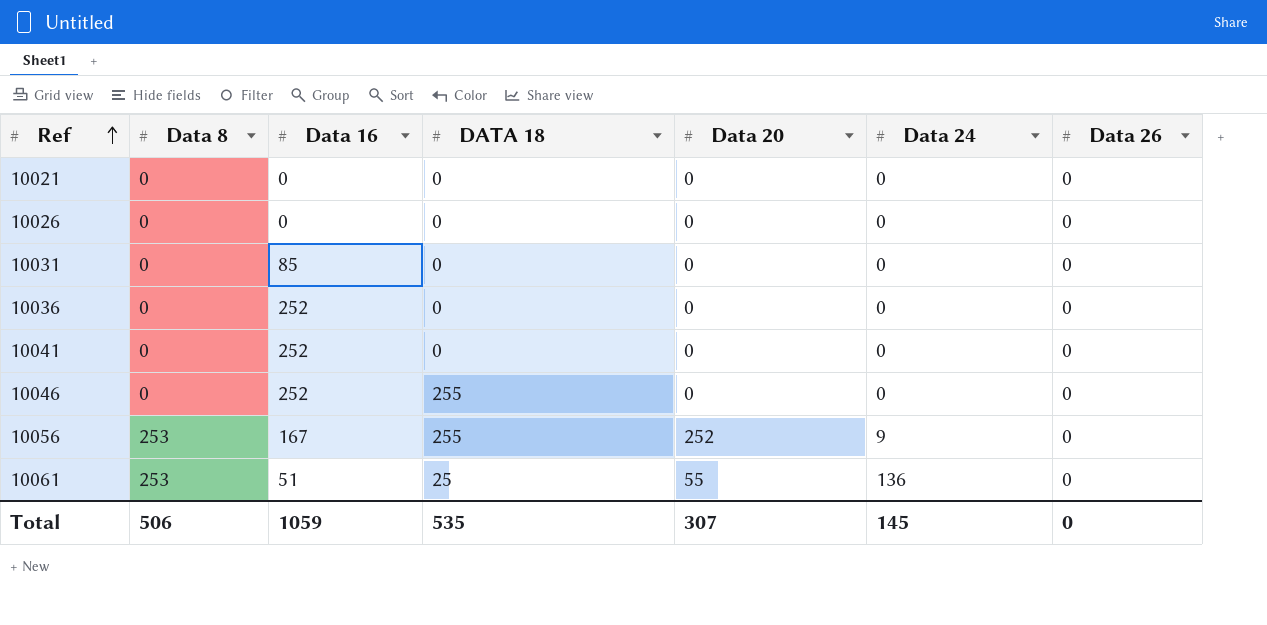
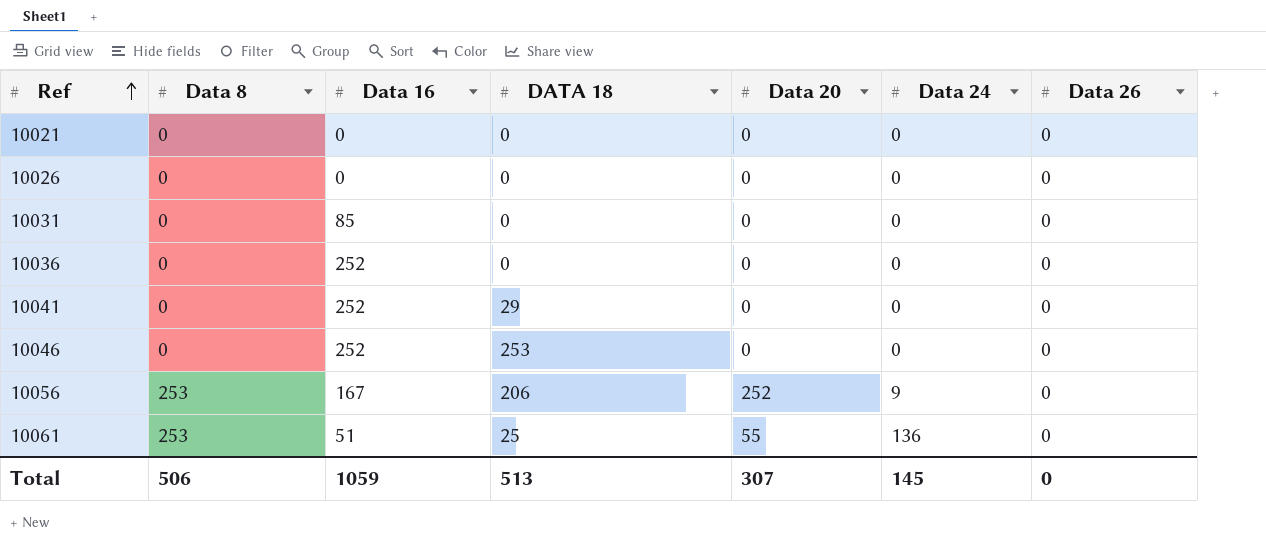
10041 | DATA 18: 0 -> 29
10046 | DATA 18: 255 -> 253
10056 | DATA 18: 255 -> 206
Total | DATA 18: 535 -> 513

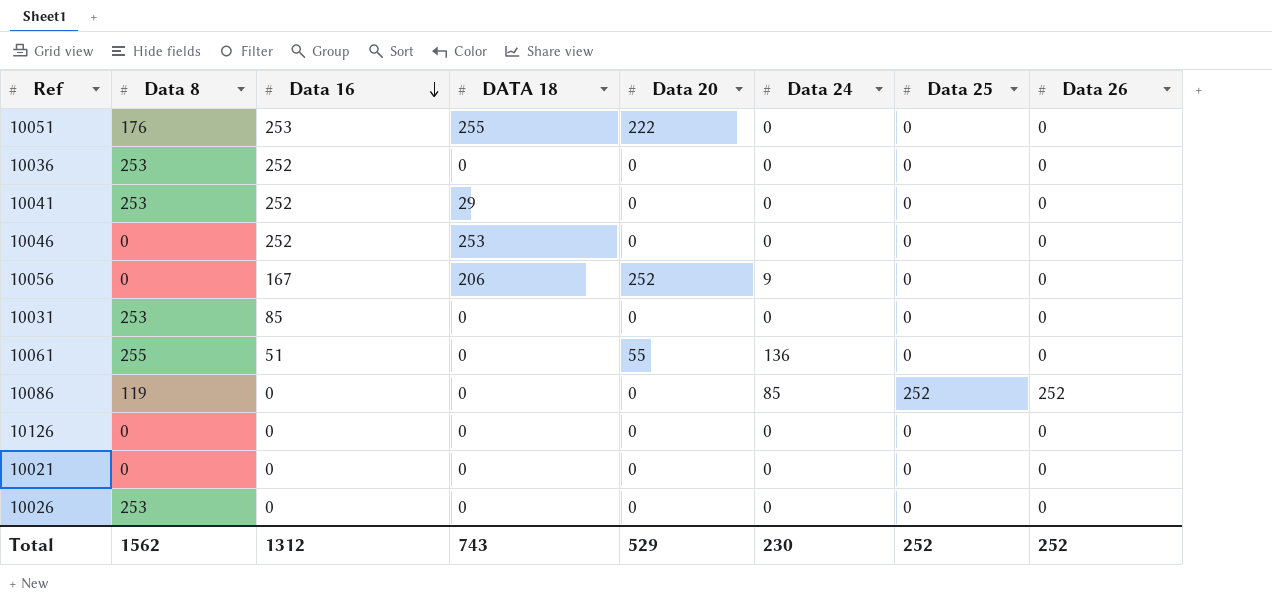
row order: Ref ascending -> Data 16 descending
column Data 25 | position: none -> 7
row 10051: none -> 176 | 253 | 255 | 222 | 0 | 0 | 0
10036 | Data 8: 0 -> 253
10041 | Data 8: 0 -> 253
10056 | Data 8: 253 -> 0
10031 | Data 8: 0 -> 253
10061 | Data 8: 253 -> 255
10061 | DATA 18: 25 -> 0
row 10086: none -> 119 | 0 | 0 | 0 | 85 | 252 | 252
row 10126: none -> 0 | 0 | 0 | 0 | 0 | 0 | 0
10026 | Data 8: 0 -> 253
Total | Data 8: 506 -> 1562
Total | Data 16: 1059 -> 1312
Total | DATA 18: 513 -> 743
Total | Data 20: 307 -> 529
Total | Data 24: 145 -> 230
Total | Data 26: 0 -> 252

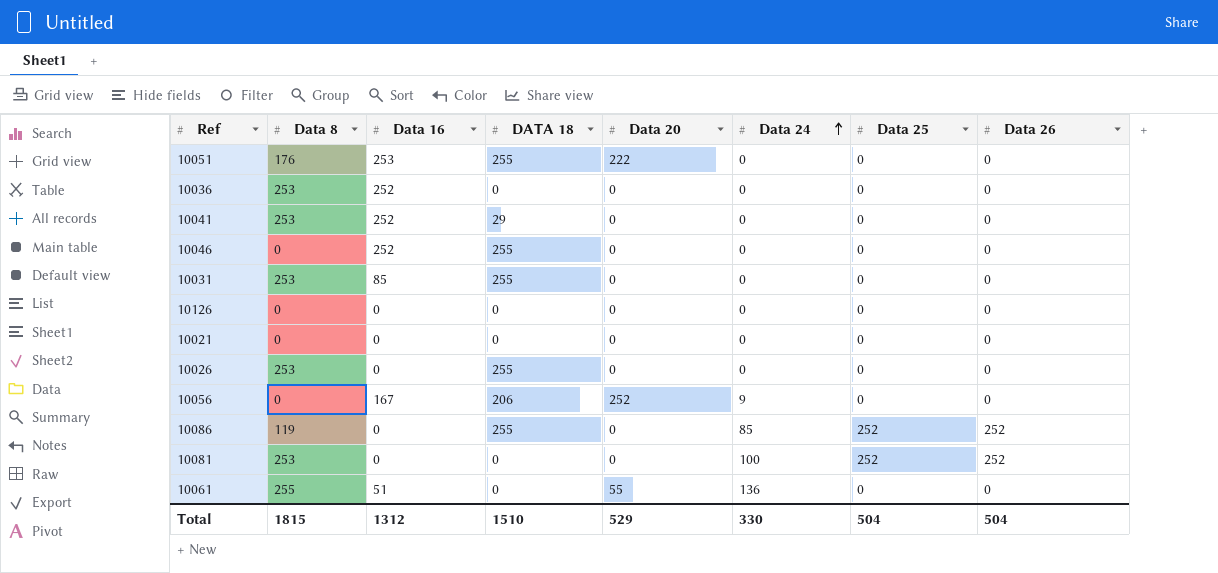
row order: Data 16 descending -> Data 24 ascending
10046 | DATA 18: 253 -> 255
10031 | DATA 18: 0 -> 255
10026 | DATA 18: 0 -> 255
10086 | DATA 18: 0 -> 255
row 10081: none -> 253 | 0 | 0 | 0 | 100 | 252 | 252
Total | Data 8: 1562 -> 1815
Total | DATA 18: 743 -> 1510
Total | Data 24: 230 -> 330
Total | Data 25: 252 -> 504
Total | Data 26: 252 -> 504

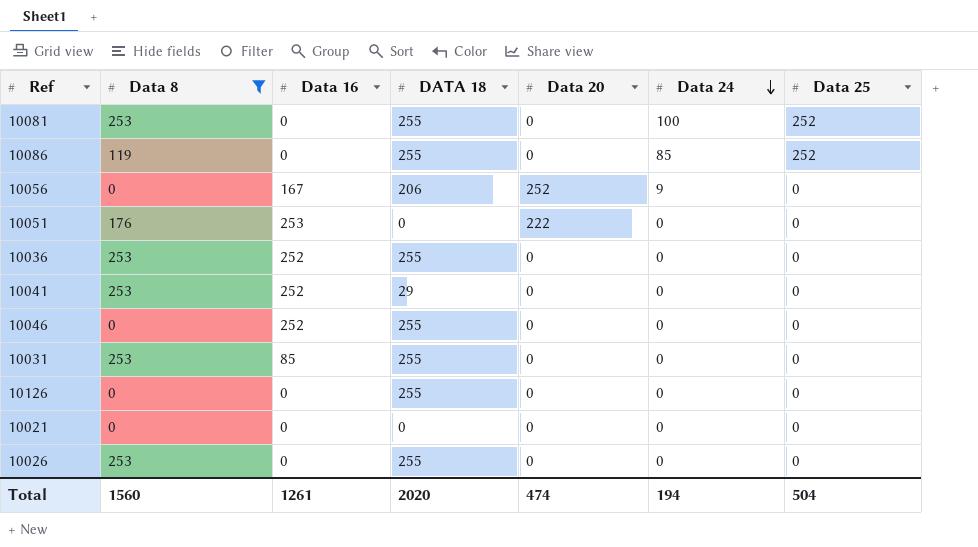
filter: none -> Data 8 != 255
row order: Data 24 ascending -> Data 24 descending
column Data 26 | position: 8 -> none
10081 | DATA 18: 0 -> 255
10051 | DATA 18: 255 -> 0
10036 | DATA 18: 0 -> 255
10126 | DATA 18: 0 -> 255
Total | Data 8: 1815 -> 1560
Total | Data 16: 1312 -> 1261
Total | DATA 18: 1510 -> 2020
Total | Data 20: 529 -> 474
Total | Data 24: 330 -> 194

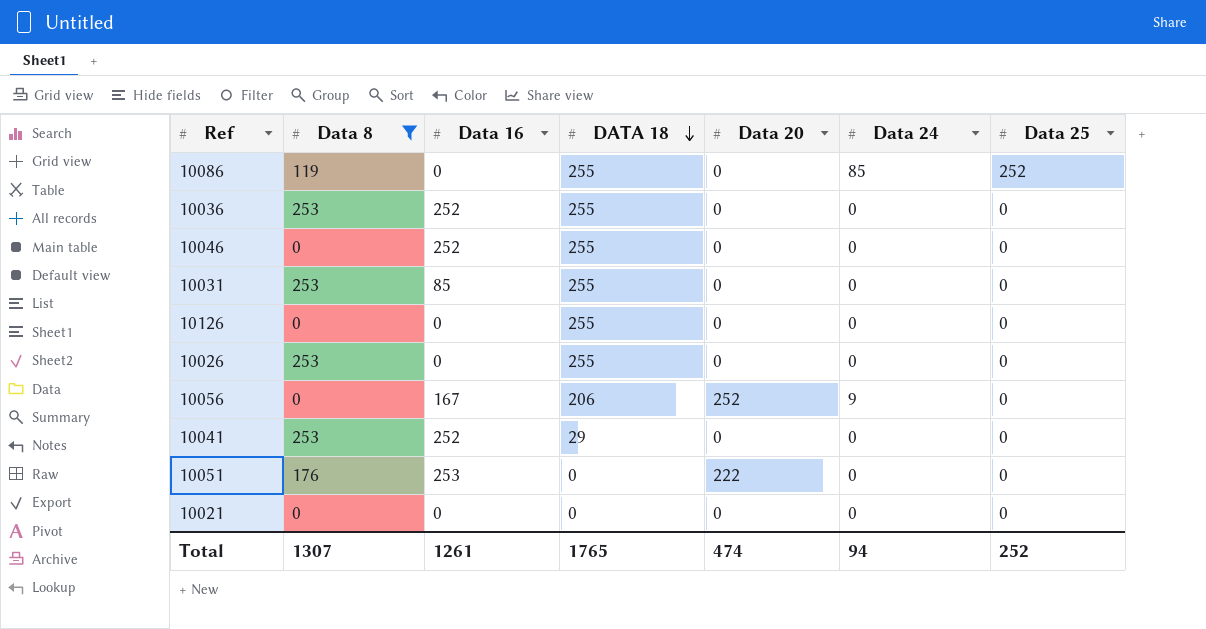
row order: Data 24 descending -> DATA 18 descending
row 10081: 253 | 0 | 255 | 0 | 100 | 252 -> none
Total | Data 8: 1560 -> 1307
Total | DATA 18: 2020 -> 1765
Total | Data 24: 194 -> 94
Total | Data 25: 504 -> 252

